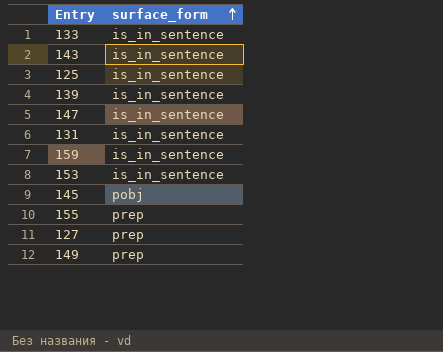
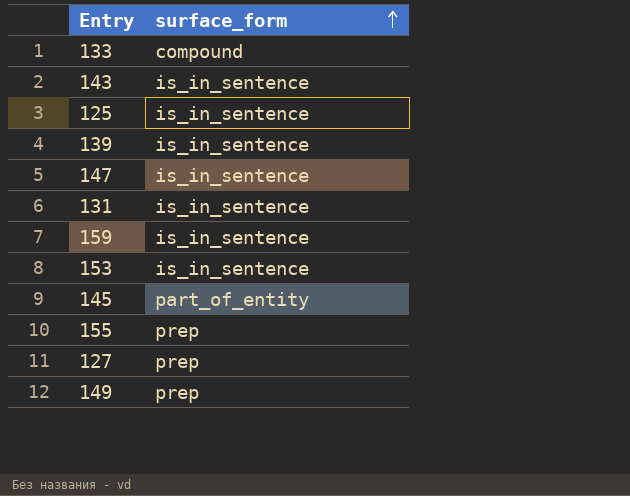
133 | surface_form: is_in_sentence -> compound
145 | surface_form: pobj -> part_of_entity

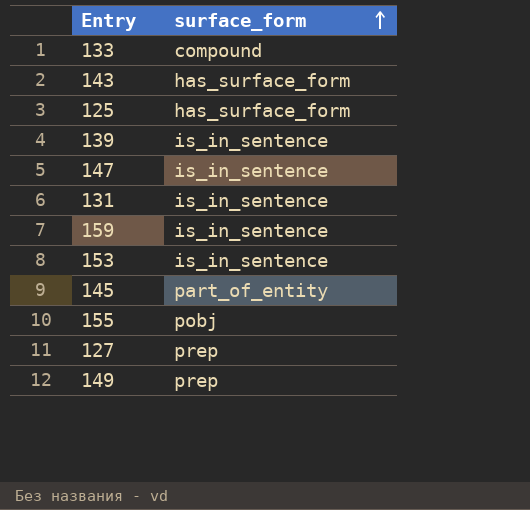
143 | surface_form: is_in_sentence -> has_surface_form
125 | surface_form: is_in_sentence -> has_surface_form
155 | surface_form: prep -> pobj

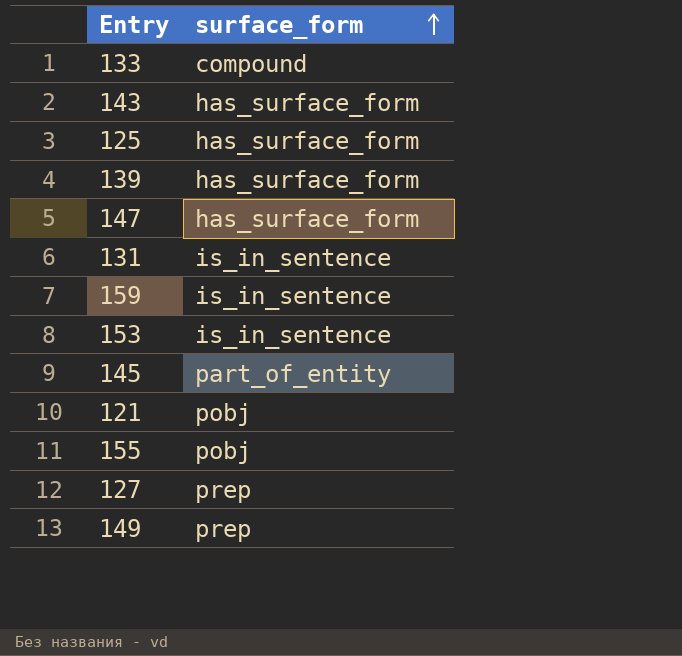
139 | surface_form: is_in_sentence -> has_surface_form
147 | surface_form: is_in_sentence -> has_surface_form
row 121: none -> pobj

